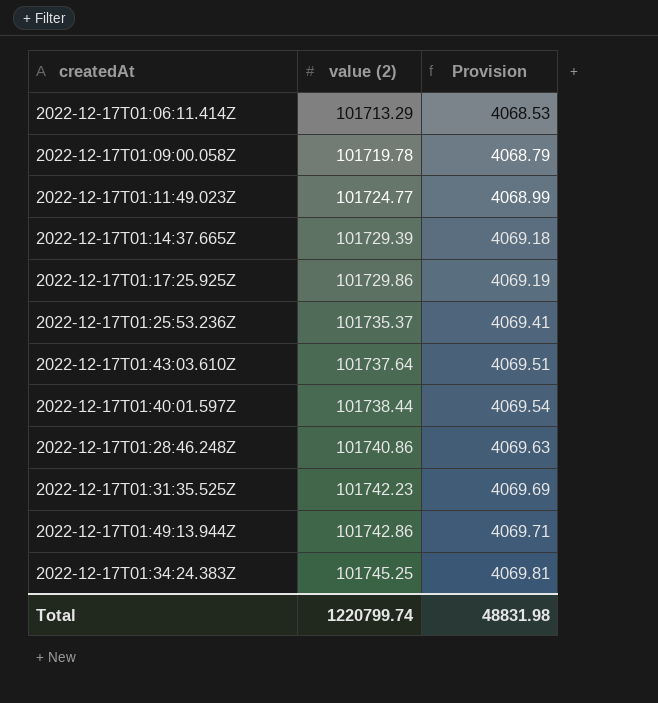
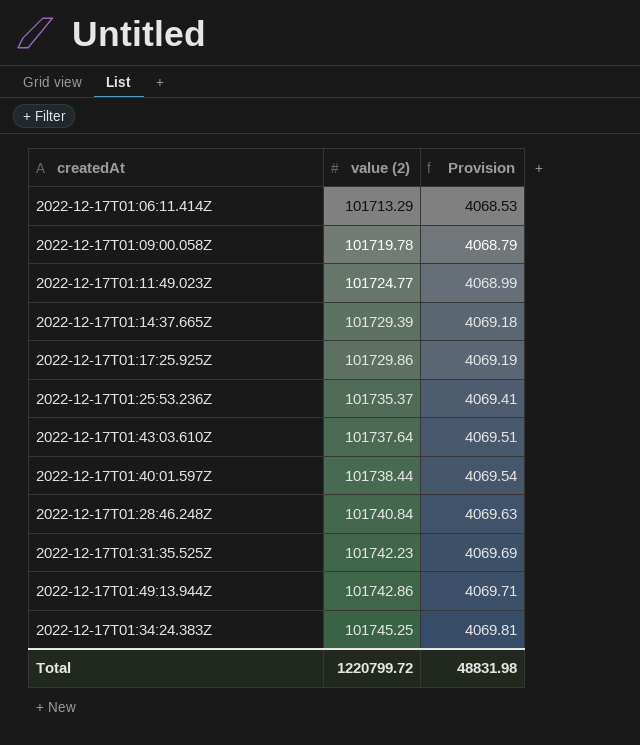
2022-12-17T01:28:46.248Z | value (2): 101740.86 -> 101740.84
Total | value (2): 1220799.74 -> 1220799.72

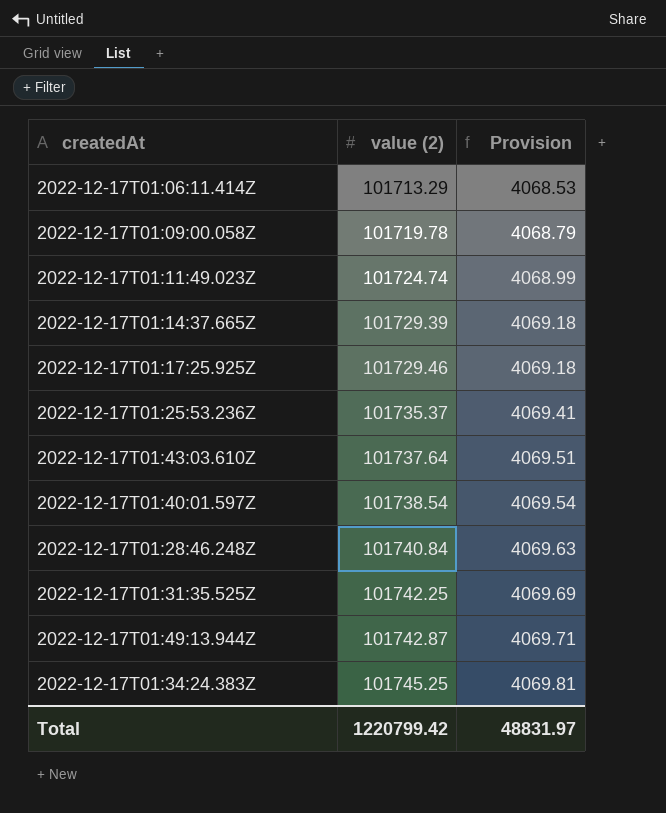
2022-12-17T01:11:49.023Z | value (2): 101724.77 -> 101724.74
2022-12-17T01:17:25.925Z | value (2): 101729.86 -> 101729.46
2022-12-17T01:17:25.925Z | Provision: 4069.19 -> 4069.18
2022-12-17T01:40:01.597Z | value (2): 101738.44 -> 101738.54
2022-12-17T01:31:35.525Z | value (2): 101742.23 -> 101742.25
2022-12-17T01:49:13.944Z | value (2): 101742.86 -> 101742.87
Total | value (2): 1220799.72 -> 1220799.42
Total | Provision: 48831.98 -> 48831.97

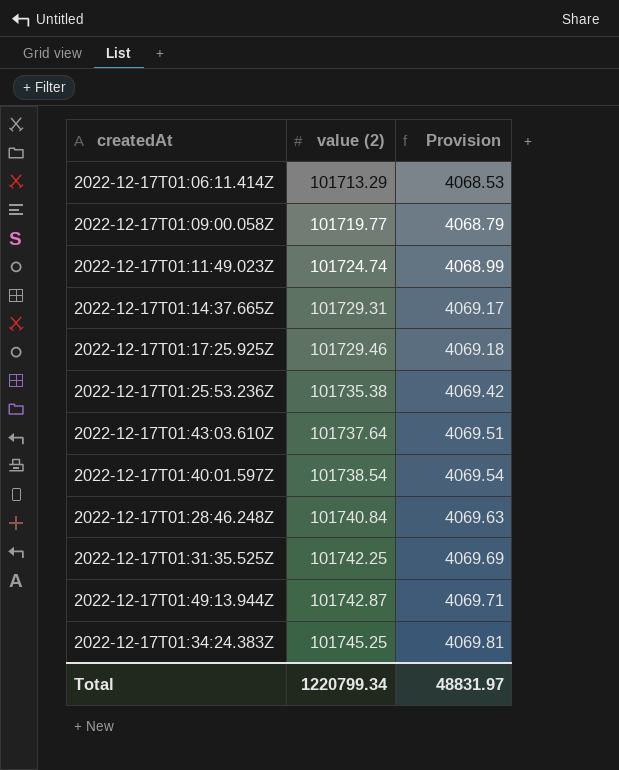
2022-12-17T01:09:00.058Z | value (2): 101719.78 -> 101719.77
2022-12-17T01:14:37.665Z | value (2): 101729.39 -> 101729.31
2022-12-17T01:14:37.665Z | Provision: 4069.18 -> 4069.17
2022-12-17T01:25:53.236Z | value (2): 101735.37 -> 101735.38
2022-12-17T01:25:53.236Z | Provision: 4069.41 -> 4069.42
Total | value (2): 1220799.42 -> 1220799.34

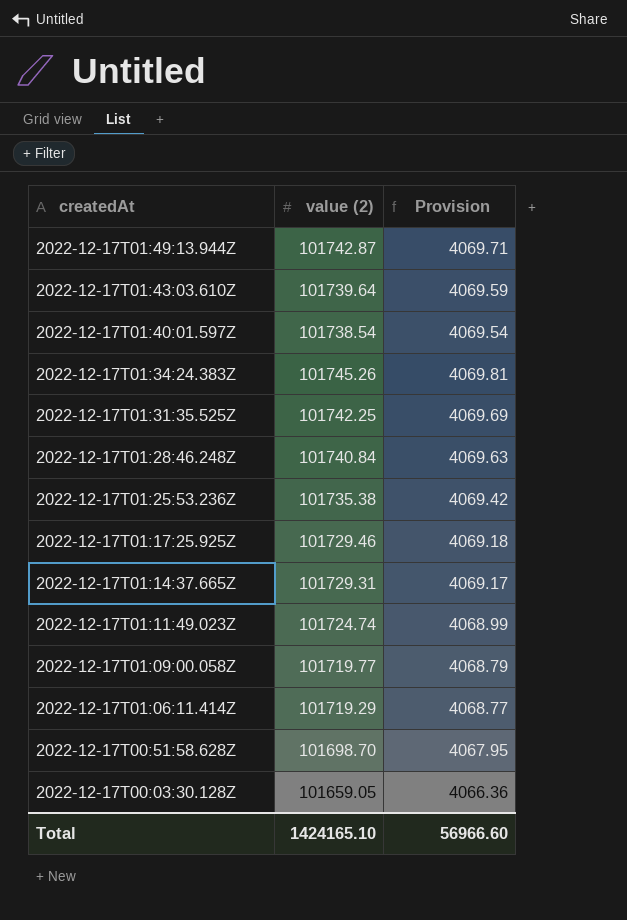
row order: value (2) ascending -> createdAt descending
2022-12-17T01:43:03.610Z | value (2): 101737.64 -> 101739.64
2022-12-17T01:43:03.610Z | Provision: 4069.51 -> 4069.59
2022-12-17T01:34:24.383Z | value (2): 101745.25 -> 101745.26
2022-12-17T01:06:11.414Z | value (2): 101713.29 -> 101719.29
2022-12-17T01:06:11.414Z | Provision: 4068.53 -> 4068.77
row 2022-12-17T00:51:58.628Z: none -> 101698.70 | 4067.95
row 2022-12-17T00:03:30.128Z: none -> 101659.05 | 4066.36
Total | value (2): 1220799.34 -> 1424165.10
Total | Provision: 48831.97 -> 56966.60

